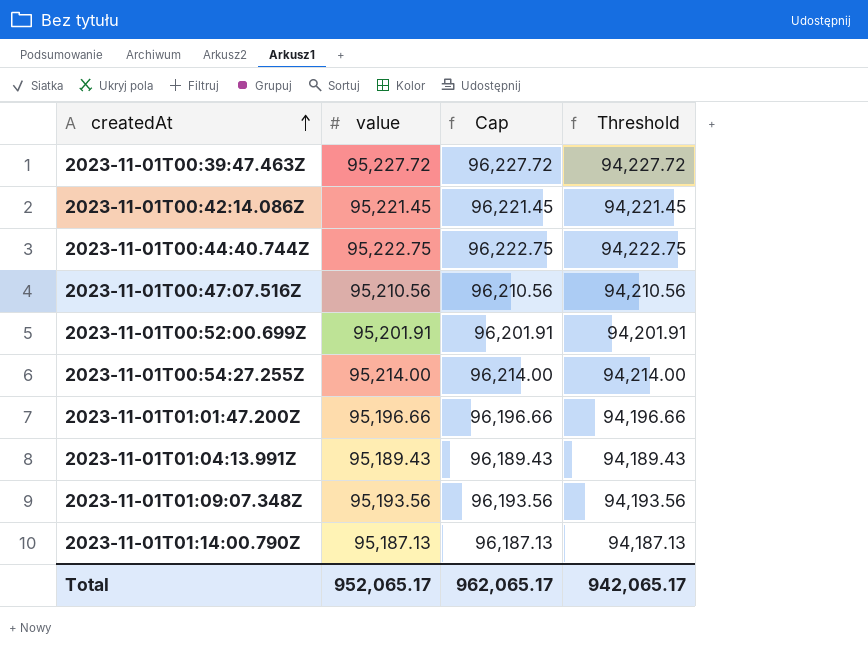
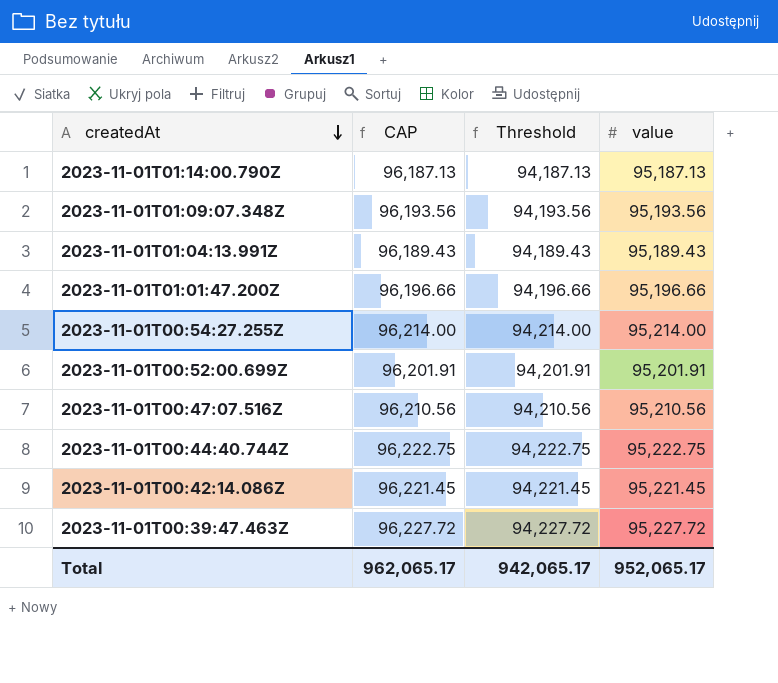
row order: createdAt ascending -> createdAt descending
column name: Cap -> CAP
column value | position: 2 -> 4

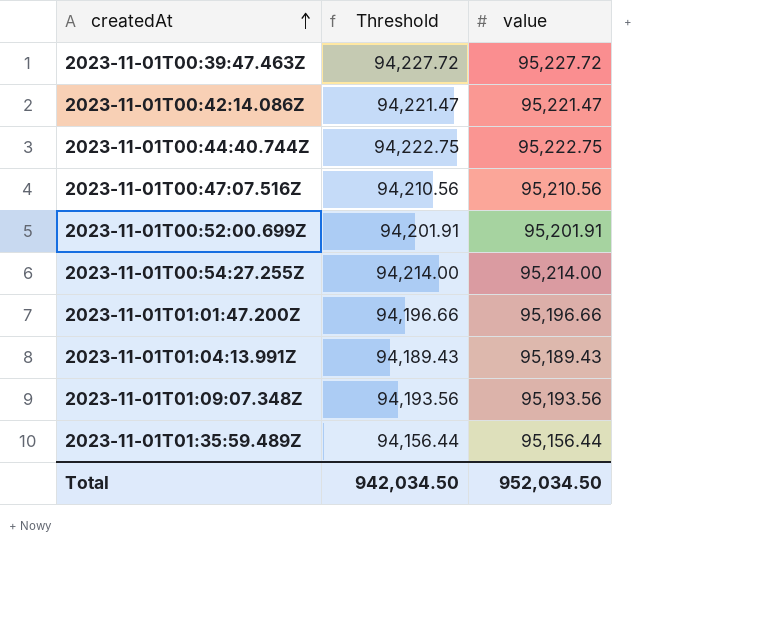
row order: createdAt descending -> createdAt ascending
column CAP | formula: [value] + 1000 -> none
row 2023-11-01T01:14:00.790Z: 96,187.13 | 94,187.13 | 95,187.13 -> none
2023-11-01T00:42:14.086Z | Threshold: 94,221.45 -> 94,221.47
2023-11-01T00:42:14.086Z | value: 95,221.45 -> 95,221.47
row 2023-11-01T01:35:59.489Z: none -> 94,156.44 | 95,156.44
Total | Threshold: 942,065.17 -> 942,034.50
Total | value: 952,065.17 -> 952,034.50

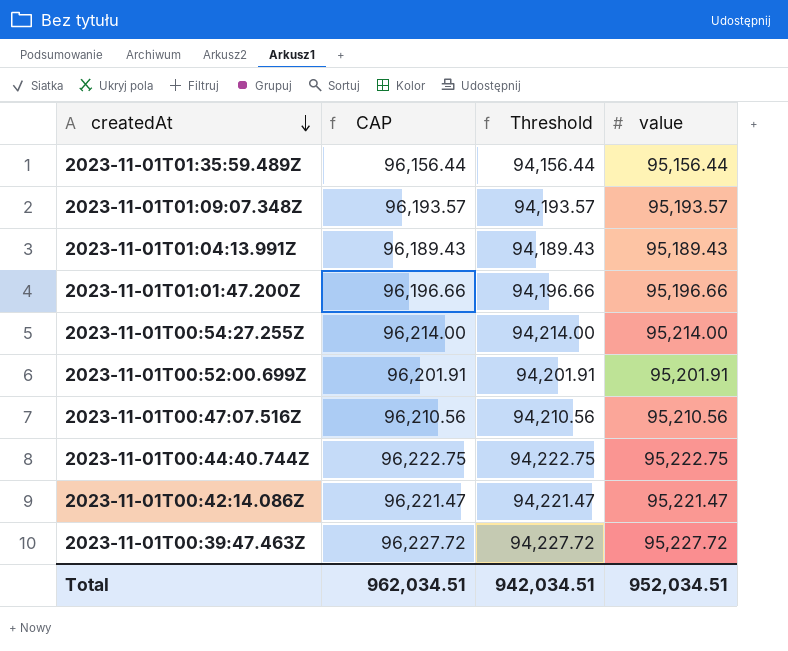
row order: createdAt ascending -> createdAt descending
column CAP | formula: none -> [value] + 1000
2023-11-01T01:09:07.348Z | Threshold: 94,193.56 -> 94,193.57
2023-11-01T01:09:07.348Z | value: 95,193.56 -> 95,193.57
Total | Threshold: 942,034.50 -> 942,034.51
Total | value: 952,034.50 -> 952,034.51

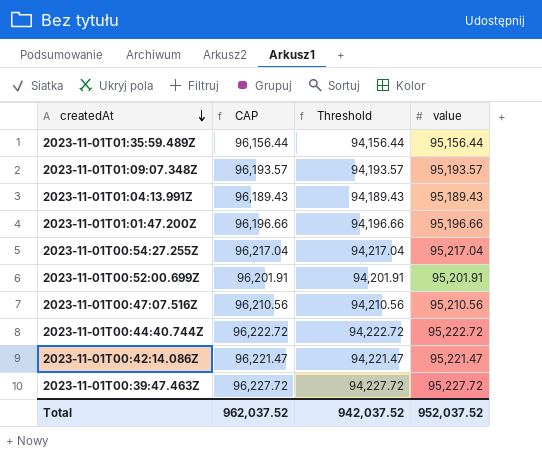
2023-11-01T00:54:27.255Z | CAP: 96,214.00 -> 96,217.04
2023-11-01T00:54:27.255Z | Threshold: 94,214.00 -> 94,217.04
2023-11-01T00:54:27.255Z | value: 95,214.00 -> 95,217.04
2023-11-01T00:44:40.744Z | CAP: 96,222.75 -> 96,222.72
2023-11-01T00:44:40.744Z | Threshold: 94,222.75 -> 94,222.72
2023-11-01T00:44:40.744Z | value: 95,222.75 -> 95,222.72
Total | CAP: 962,034.51 -> 962,037.52
Total | Threshold: 942,034.51 -> 942,037.52
Total | value: 952,034.51 -> 952,037.52

